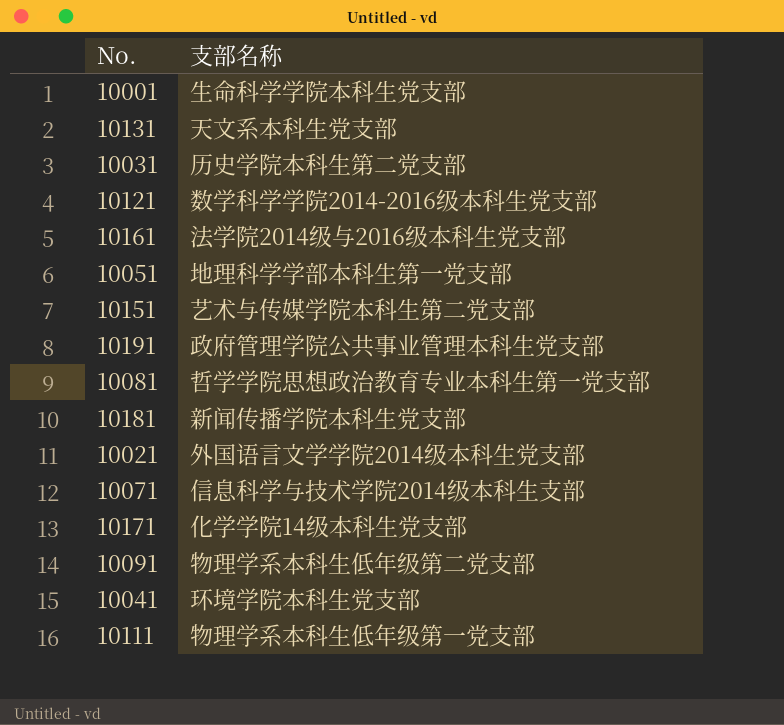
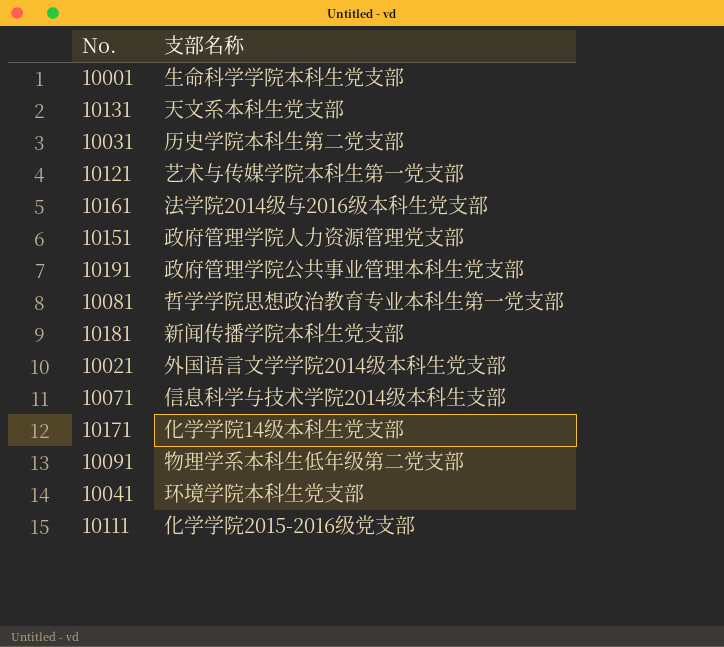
row 10051: 地理科学学部本科生第一党支部 -> none
10121 | 支部名称: 数学科学学院2014-2016级本科生党支部 -> 艺术与传媒学院本科生第一党支部
10151 | 支部名称: 艺术与传媒学院本科生第二党支部 -> 政府管理学院人力资源管理党支部
10111 | 支部名称: 物理学系本科生低年级第一党支部 -> 化学学院2015-2016级党支部

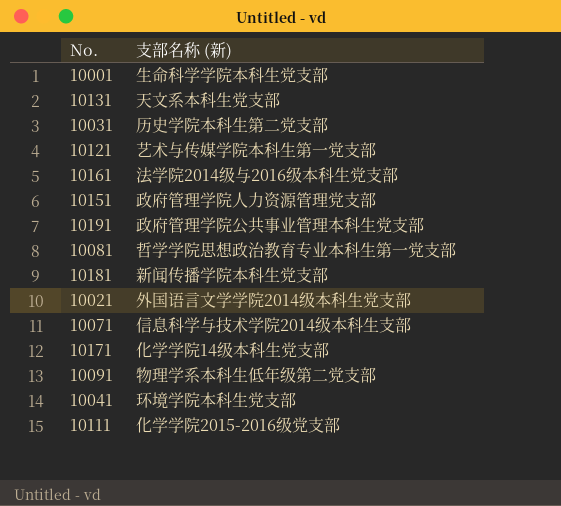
column name: 支部名称 -> 支部名称 (新)

